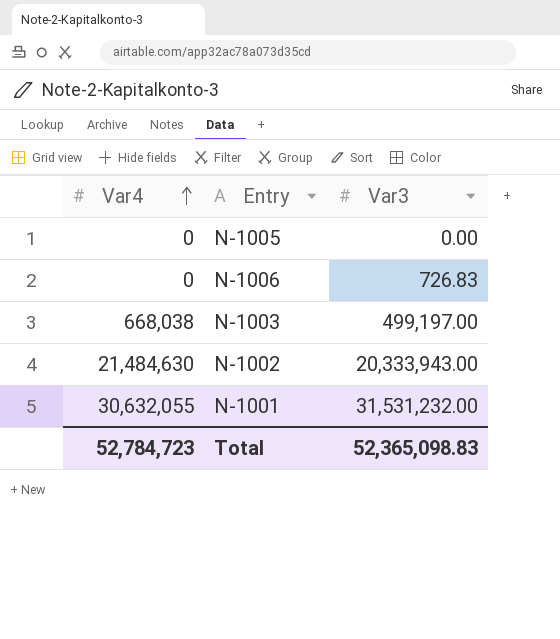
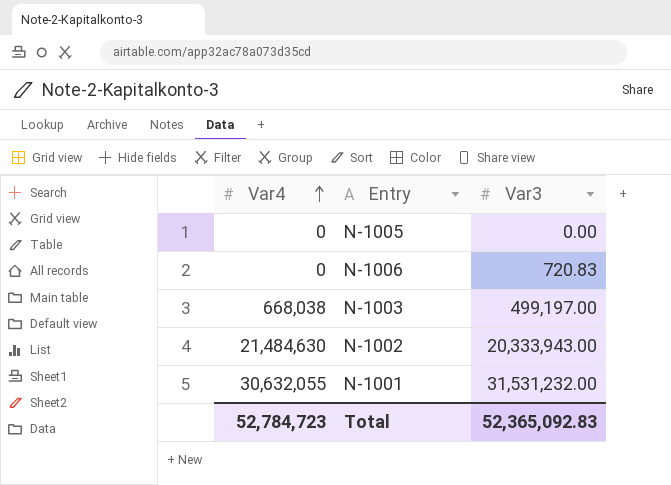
N-1006 | Var3: 726.83 -> 720.83
Total | Var3: 52,365,098.83 -> 52,365,092.83

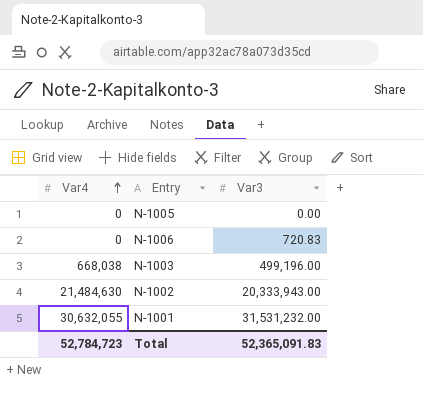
N-1003 | Var3: 499,197.00 -> 499,196.00
Total | Var3: 52,365,092.83 -> 52,365,091.83

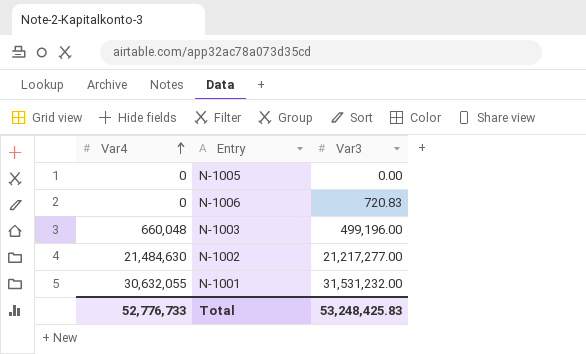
N-1003 | Var4: 668,038 -> 660,048
N-1002 | Var3: 20,333,943.00 -> 21,217,277.00
Total | Var4: 52,784,723 -> 52,776,733
Total | Var3: 52,365,091.83 -> 53,248,425.83

